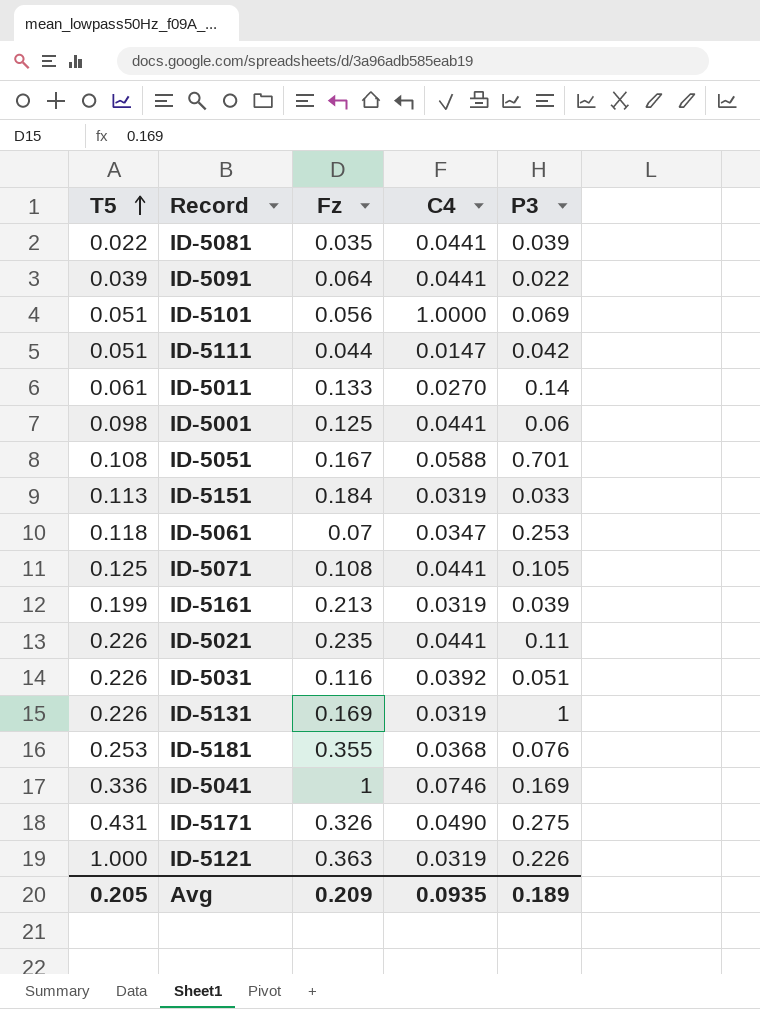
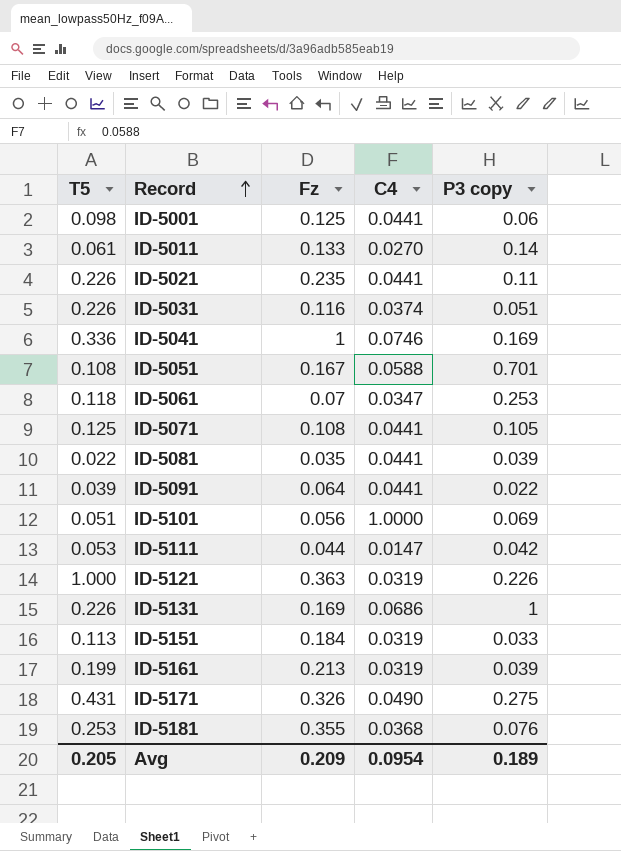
row order: T5 ascending -> Record ascending
column name: P3 -> P3 copy
ID-5031 | C4: 0.0392 -> 0.0374
ID-5111 | T5: 0.051 -> 0.053
ID-5131 | C4: 0.0319 -> 0.0686
Avg | C4: 0.0935 -> 0.0954

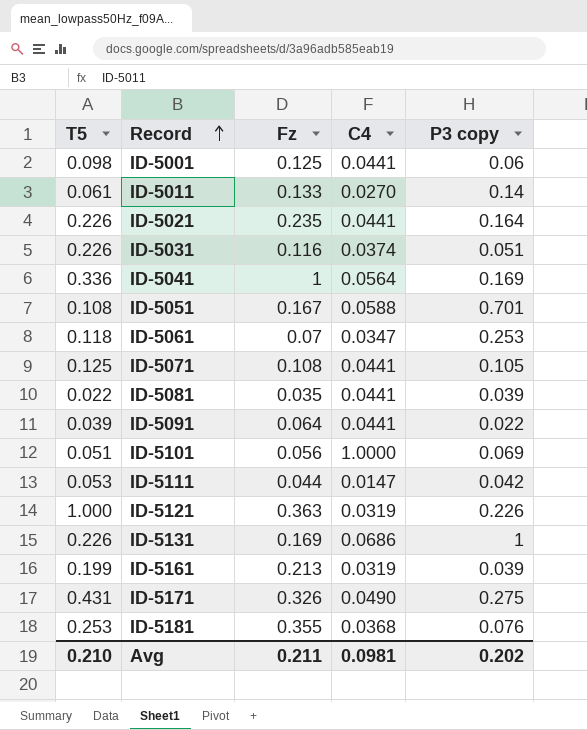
row ID-5151: 0.113 | 0.184 | 0.0319 | 0.033 -> none
ID-5021 | P3 copy: 0.11 -> 0.164
ID-5041 | C4: 0.0746 -> 0.0564
Avg | T5: 0.205 -> 0.210
Avg | Fz: 0.209 -> 0.211
Avg | C4: 0.0954 -> 0.0981
Avg | P3 copy: 0.189 -> 0.202

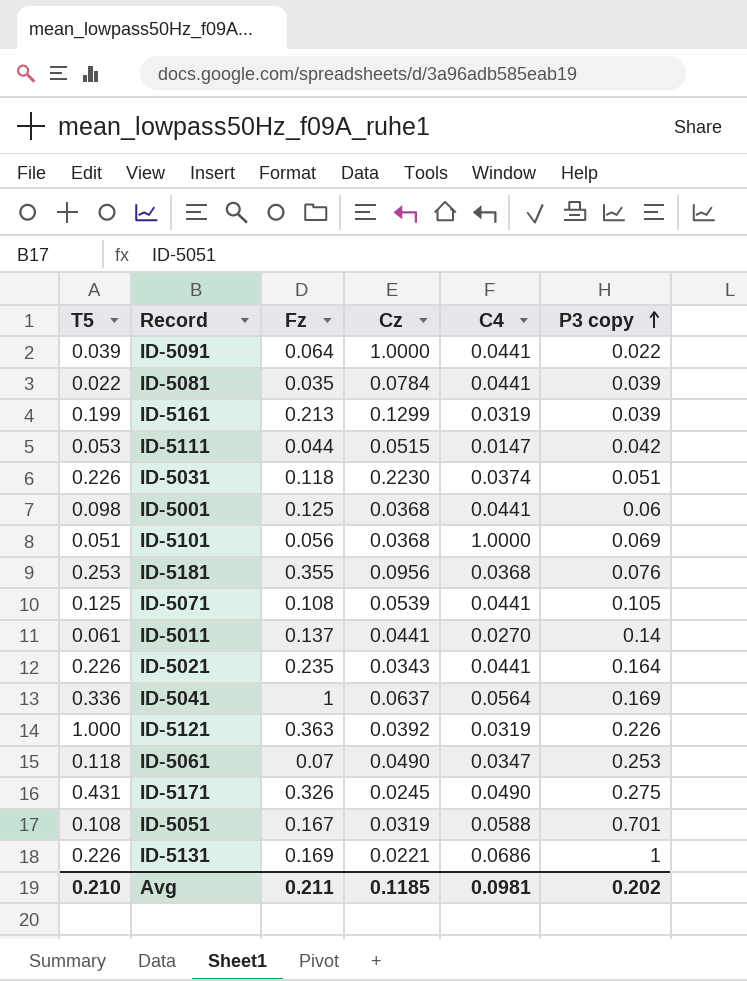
row order: Record ascending -> P3 copy ascending
column Cz | position: none -> 4
ID-5031 | Fz: 0.116 -> 0.118
ID-5011 | Fz: 0.133 -> 0.137

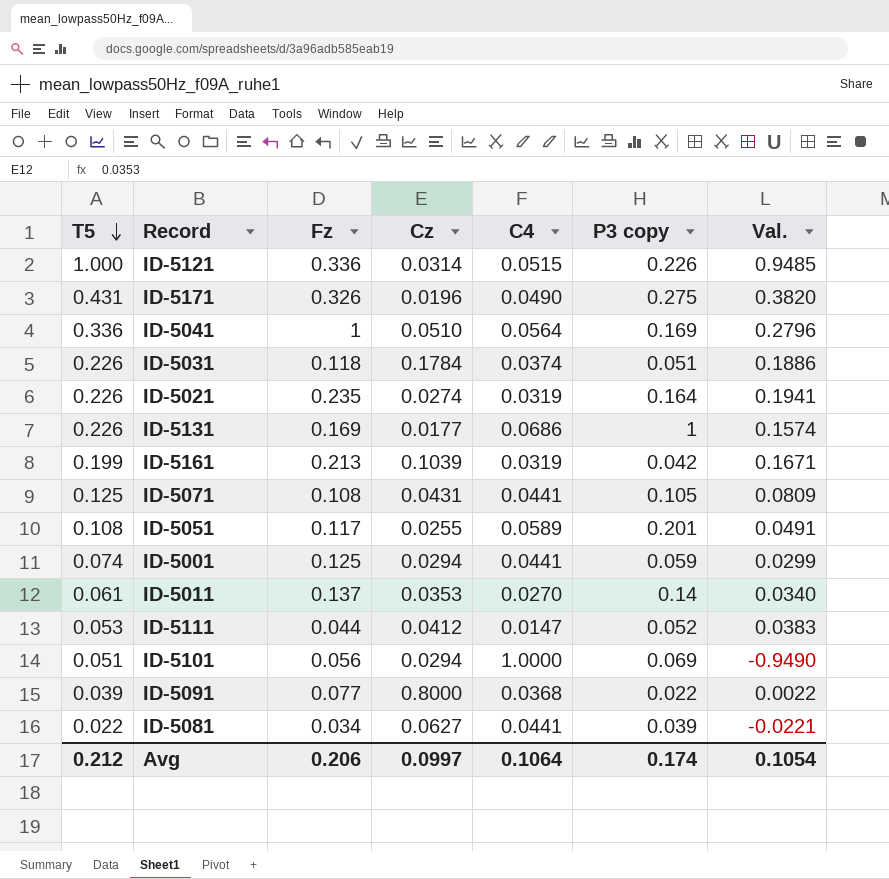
row order: P3 copy ascending -> T5 descending
column Val. | formula: none -> [T5] - [C4]
row ID-5181: 0.253 | 0.355 | 0.0956 | 0.0368 | 0.076 -> none
row ID-5061: 0.118 | 0.07 | 0.0490 | 0.0347 | 0.253 -> none
ID-5121 | Fz: 0.363 -> 0.336
ID-5121 | Cz: 0.0392 -> 0.0314
ID-5121 | C4: 0.0319 -> 0.0515
ID-5171 | Cz: 0.0245 -> 0.0196
ID-5041 | Cz: 0.0637 -> 0.0510
ID-5031 | Cz: 0.2230 -> 0.1784
ID-5021 | Cz: 0.0343 -> 0.0274
ID-5021 | C4: 0.0441 -> 0.0319
ID-5131 | Cz: 0.0221 -> 0.0177
ID-5161 | Cz: 0.1299 -> 0.1039
ID-5161 | P3 copy: 0.039 -> 0.042
ID-5071 | Cz: 0.0539 -> 0.0431
ID-5051 | Fz: 0.167 -> 0.117
ID-5051 | Cz: 0.0319 -> 0.0255
ID-5051 | C4: 0.0588 -> 0.0589
ID-5051 | P3 copy: 0.701 -> 0.201
ID-5001 | T5: 0.098 -> 0.074
ID-5001 | Cz: 0.0368 -> 0.0294
ID-5001 | P3 copy: 0.06 -> 0.059
ID-5011 | Cz: 0.0441 -> 0.0353
ID-5111 | Cz: 0.0515 -> 0.0412
ID-5111 | P3 copy: 0.042 -> 0.052
ID-5101 | Cz: 0.0368 -> 0.0294
ID-5091 | Fz: 0.064 -> 0.077
ID-5091 | Cz: 1.0000 -> 0.8000
ID-5091 | C4: 0.0441 -> 0.0368
ID-5081 | Fz: 0.035 -> 0.034
ID-5081 | Cz: 0.0784 -> 0.0627
Avg | T5: 0.210 -> 0.212
Avg | Fz: 0.211 -> 0.206
Avg | Cz: 0.1185 -> 0.0997
Avg | C4: 0.0981 -> 0.1064
Avg | P3 copy: 0.202 -> 0.174

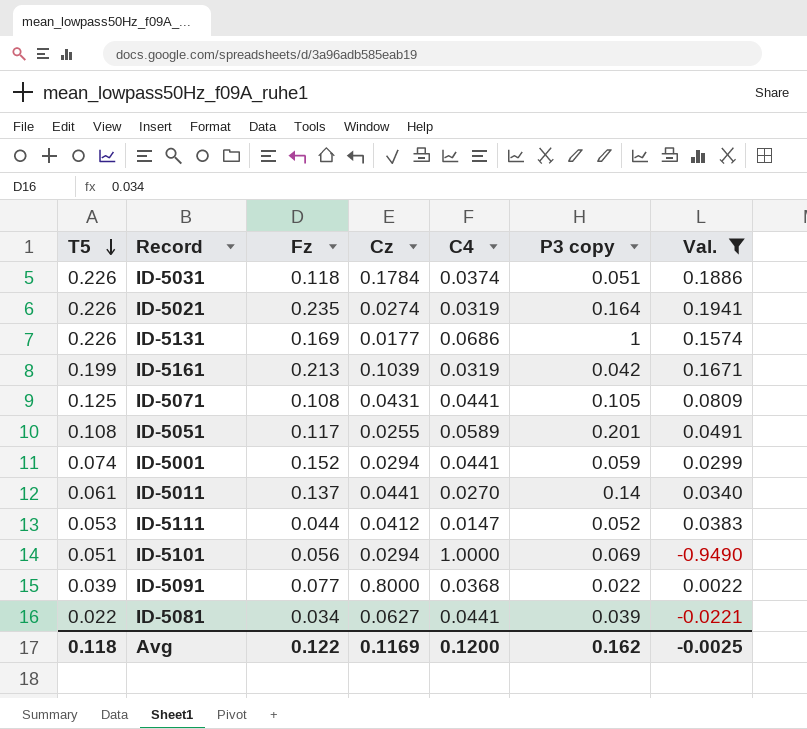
filter: none -> Val. <= 0.1941
ID-5001 | Fz: 0.125 -> 0.152
ID-5011 | Cz: 0.0353 -> 0.0441
Avg | T5: 0.212 -> 0.118
Avg | Fz: 0.206 -> 0.122
Avg | Cz: 0.0997 -> 0.1169
Avg | C4: 0.1064 -> 0.1200
Avg | P3 copy: 0.174 -> 0.162
Avg | Val.: 0.1054 -> -0.0025

